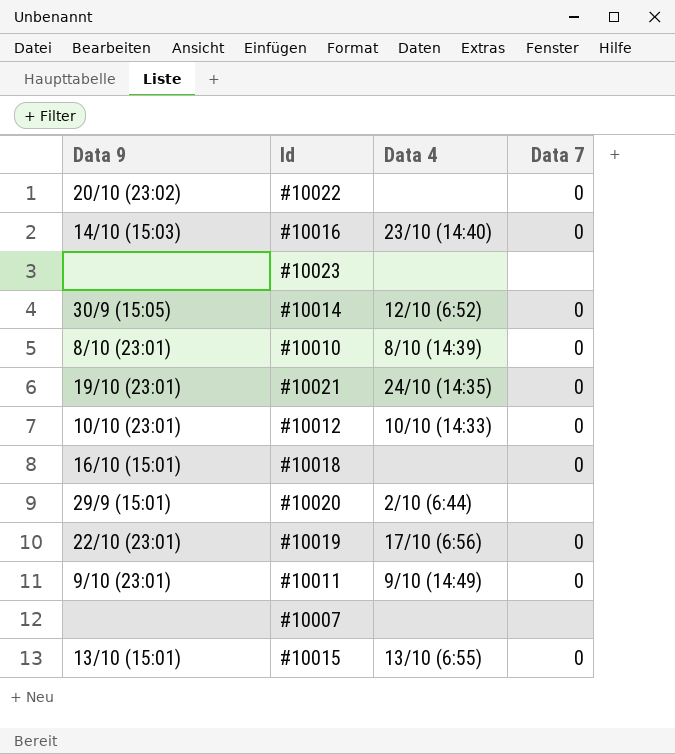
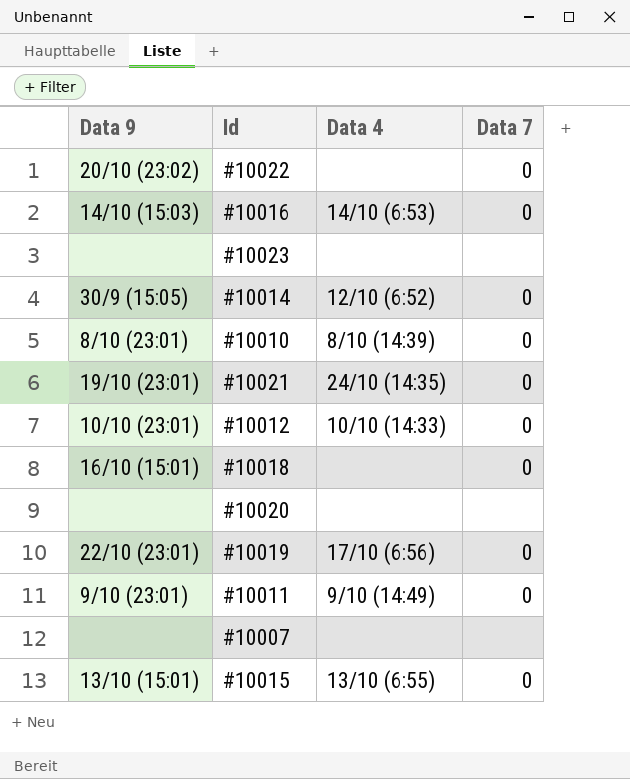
#10016 | Data 4: 23/10 (14:40) -> 14/10 (6:53)
#10020 | Data 9: 29/9 (15:01) -> none
#10020 | Data 4: 2/10 (6:44) -> none

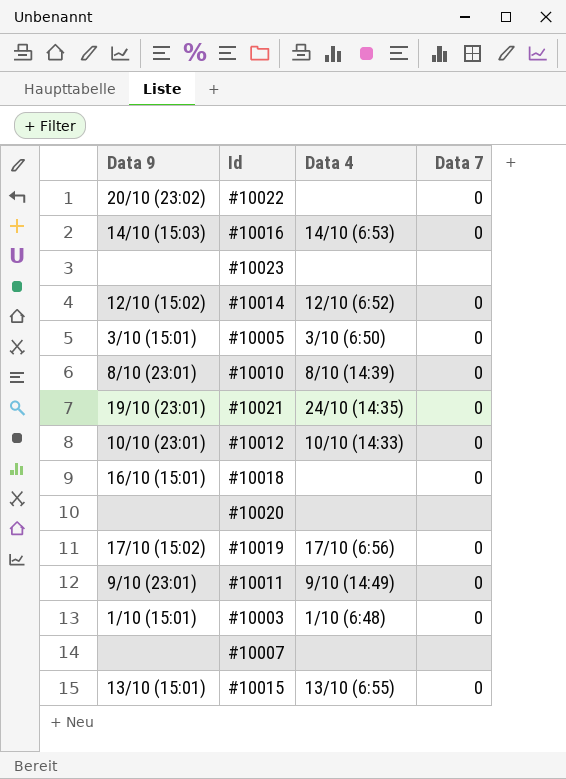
#10014 | Data 9: 30/9 (15:05) -> 12/10 (15:02)
row #10005: none -> 3/10 (15:01) | 3/10 (6:50) | 0
#10019 | Data 9: 22/10 (23:01) -> 17/10 (15:02)
row #10003: none -> 1/10 (15:01) | 1/10 (6:48) | 0

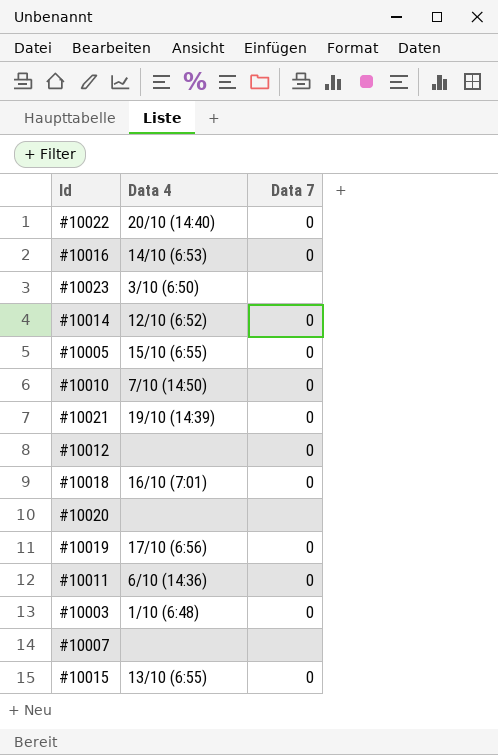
column Data 9 | position: 1 -> none
#10022 | Data 4: none -> 20/10 (14:40)
#10023 | Data 4: none -> 3/10 (6:50)
#10005 | Data 4: 3/10 (6:50) -> 15/10 (6:55)
#10010 | Data 4: 8/10 (14:39) -> 7/10 (14:50)
#10021 | Data 4: 24/10 (14:35) -> 19/10 (14:39)
#10012 | Data 4: 10/10 (14:33) -> none
#10018 | Data 4: none -> 16/10 (7:01)
#10011 | Data 4: 9/10 (14:49) -> 6/10 (14:36)

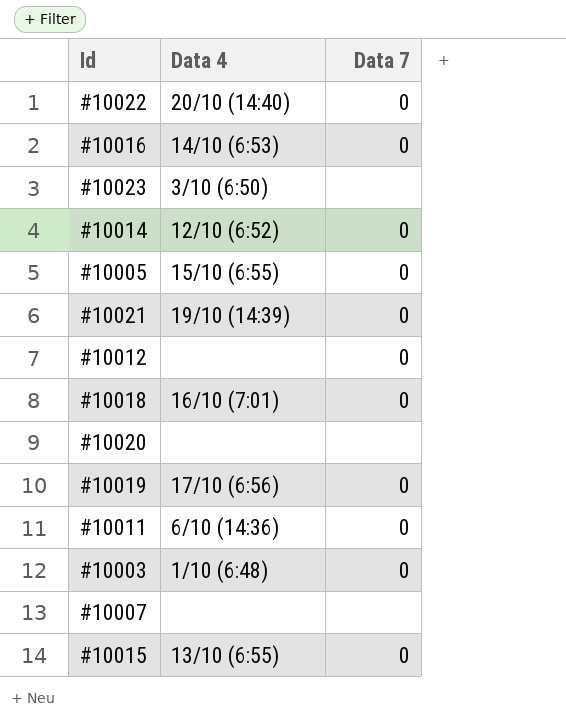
row #10010: 7/10 (14:50) | 0 -> none

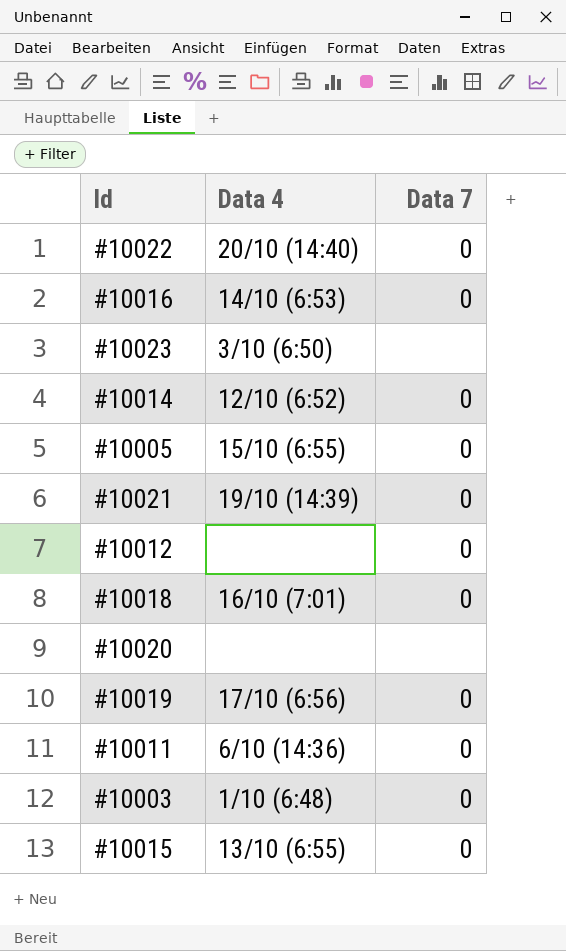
row #10007: none | none -> none

